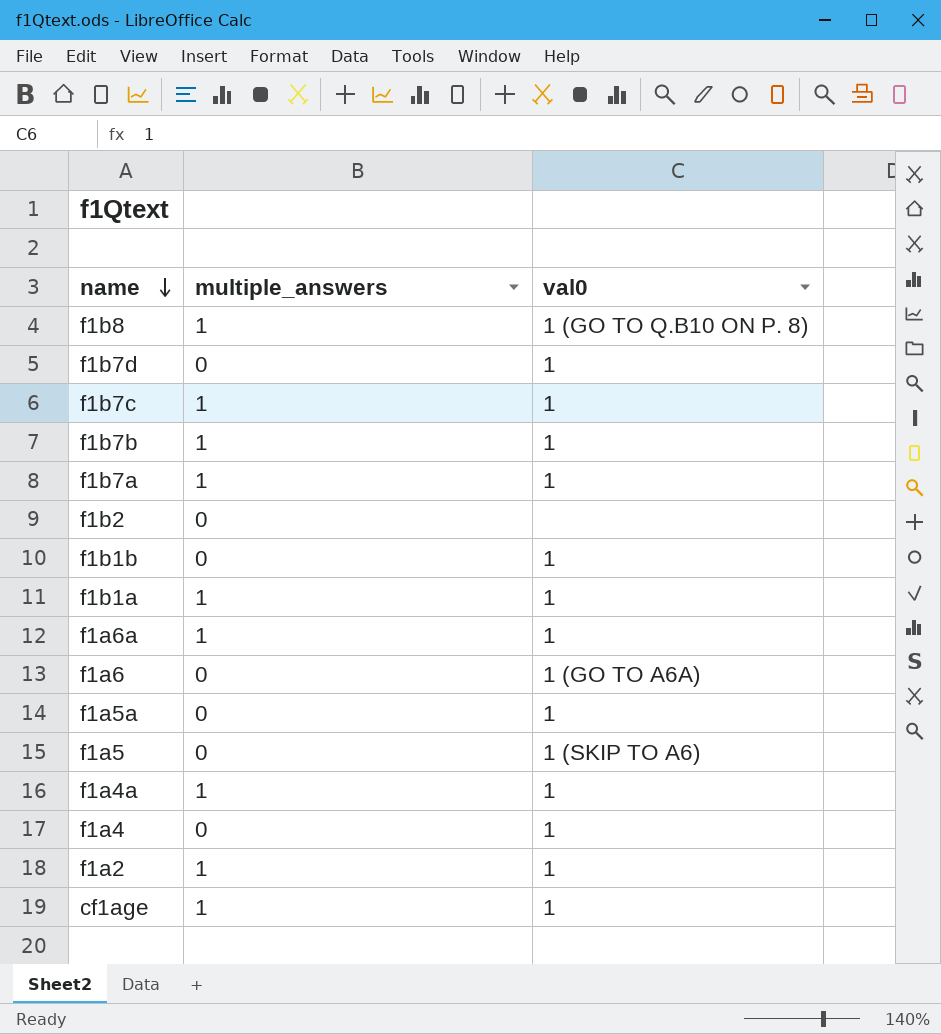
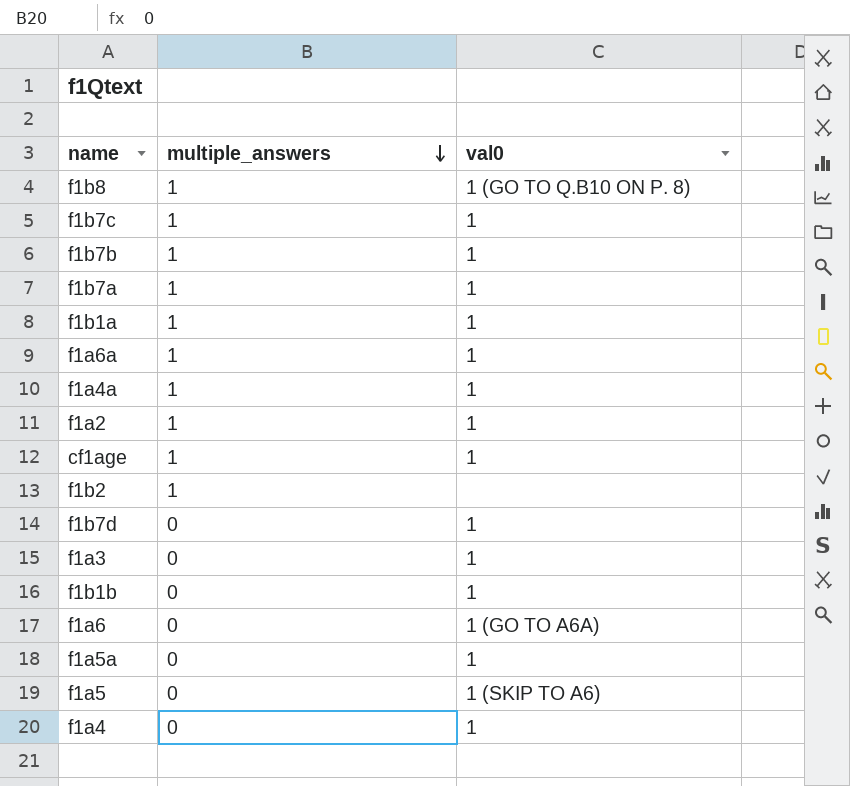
row order: name descending -> multiple_answers descending
f1b2 | multiple_answers: 0 -> 1
row f1a3: none -> 0 | 1

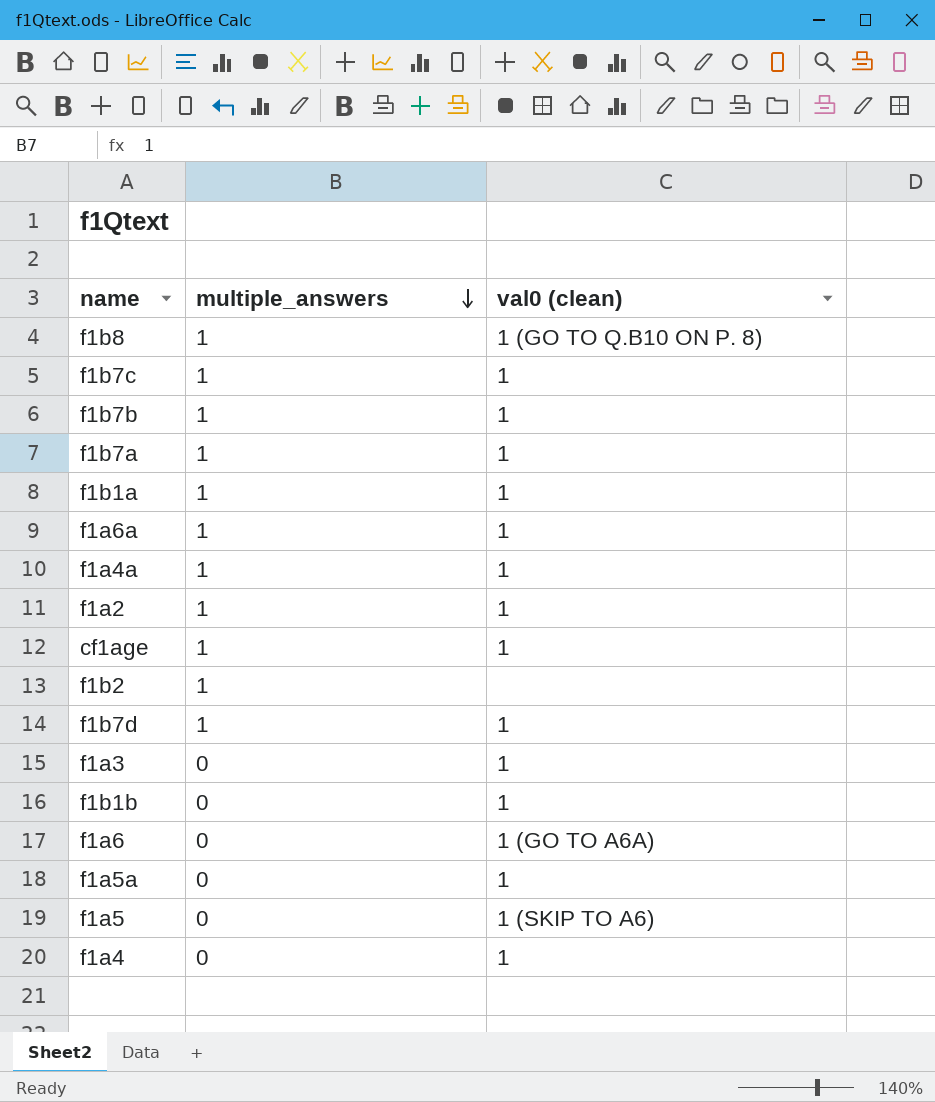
column name: val0 -> val0 (clean)
f1b7d | multiple_answers: 0 -> 1

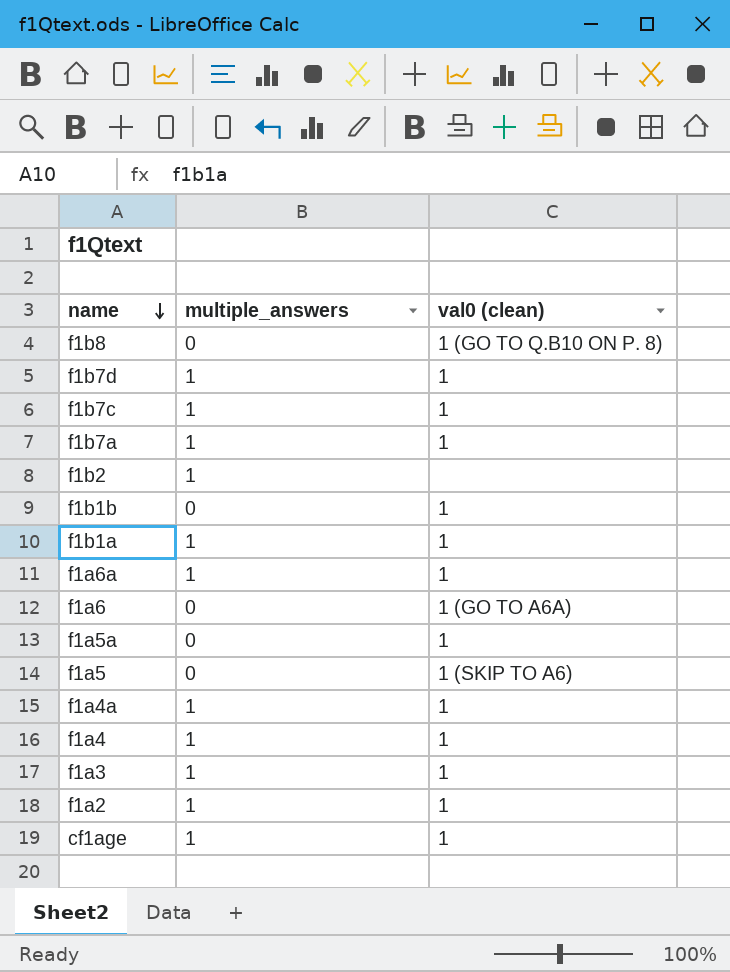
row order: multiple_answers descending -> name descending
row f1b7b: 1 | 1 -> none
f1b8 | multiple_answers: 1 -> 0
f1a4 | multiple_answers: 0 -> 1
f1a3 | multiple_answers: 0 -> 1

